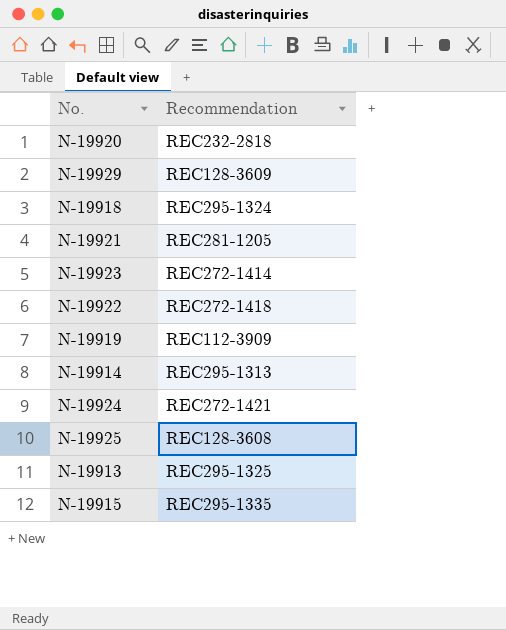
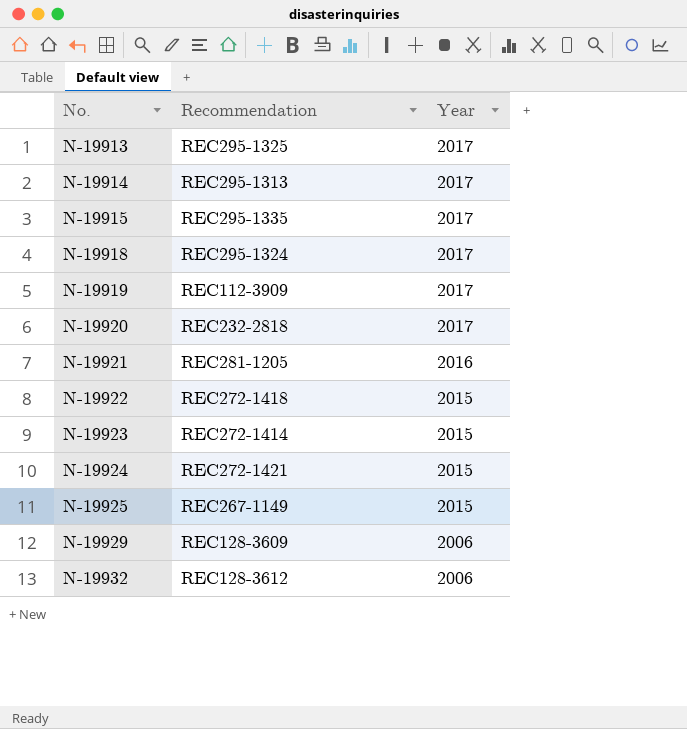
row order: none -> No. ascending
column Year | position: none -> 3
N-19925 | Recommendation: REC128-3608 -> REC267-1149
row N-19932: none -> REC128-3612 | 2006

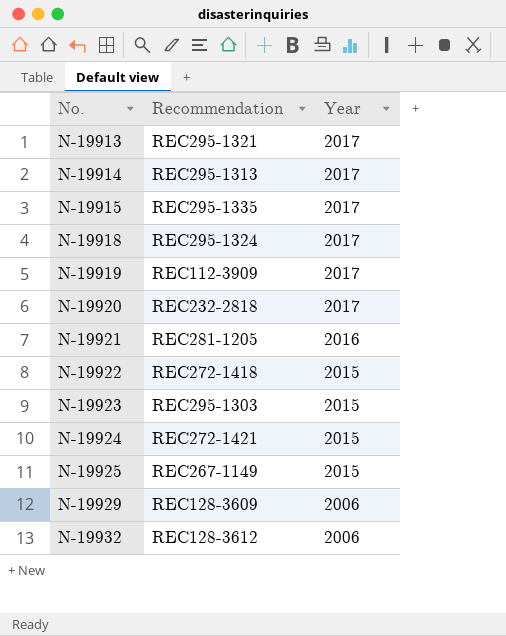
N-19913 | Recommendation: REC295-1325 -> REC295-1321
N-19923 | Recommendation: REC272-1414 -> REC295-1303

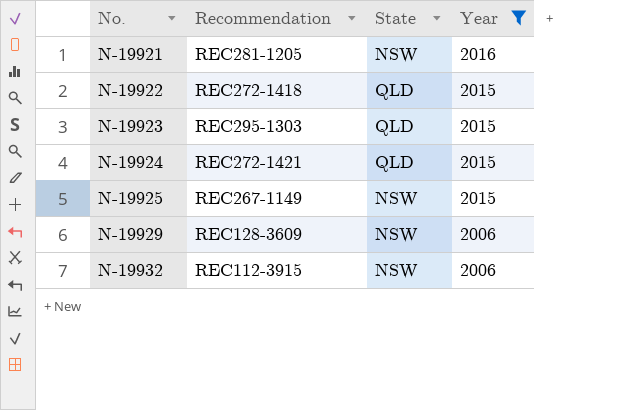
filter: none -> Year != 2017
column State | position: none -> 3
N-19932 | Recommendation: REC128-3612 -> REC112-3915

